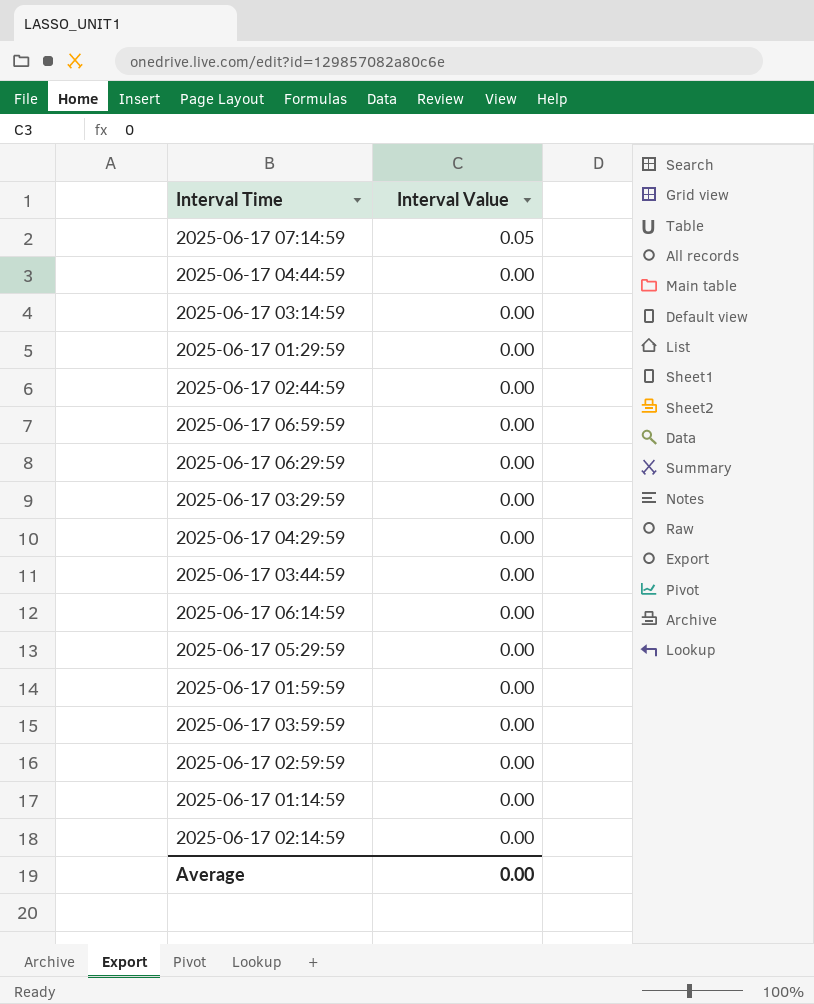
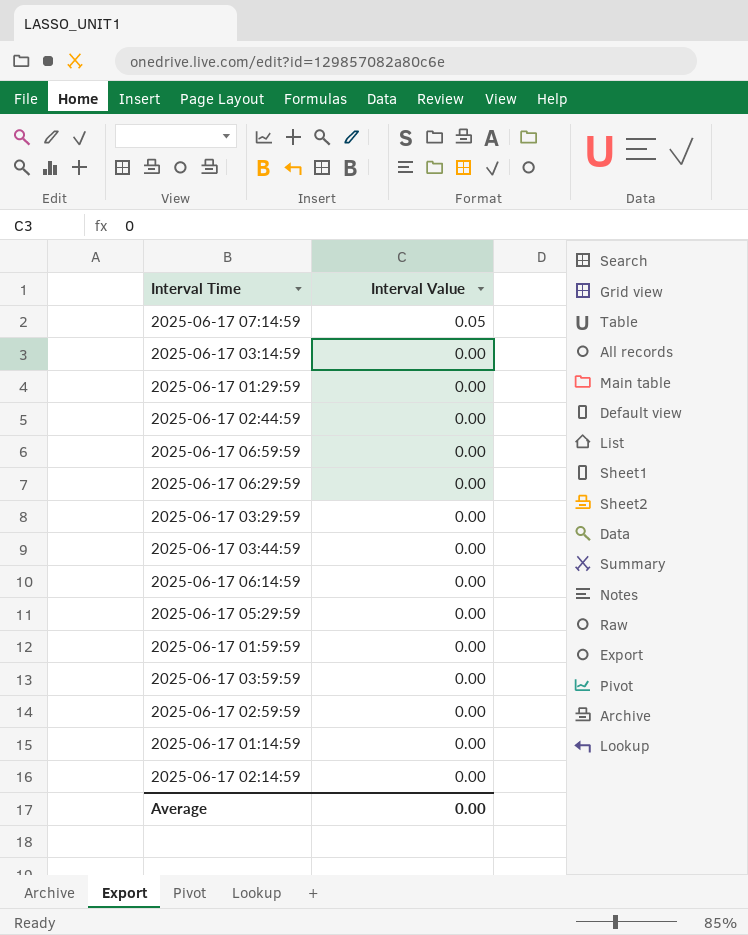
row 2025-06-17 04:44:59: 0.00 -> none
row 2025-06-17 04:29:59: 0.00 -> none

